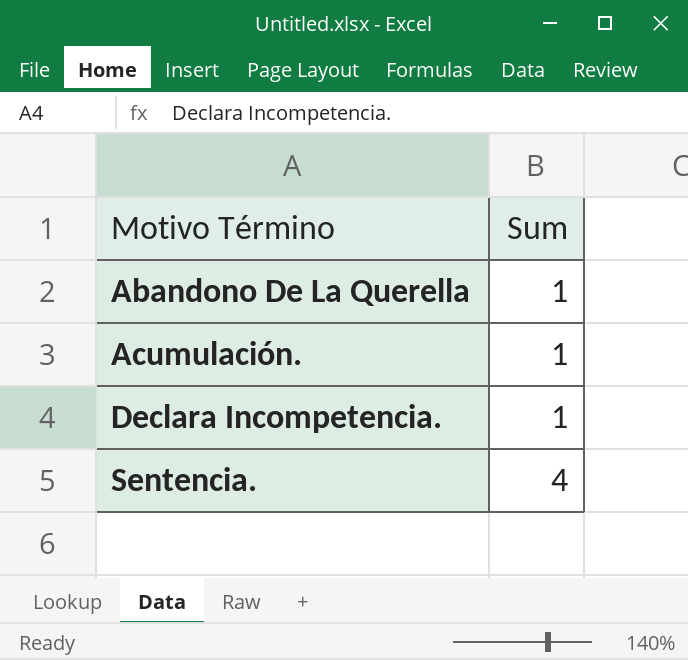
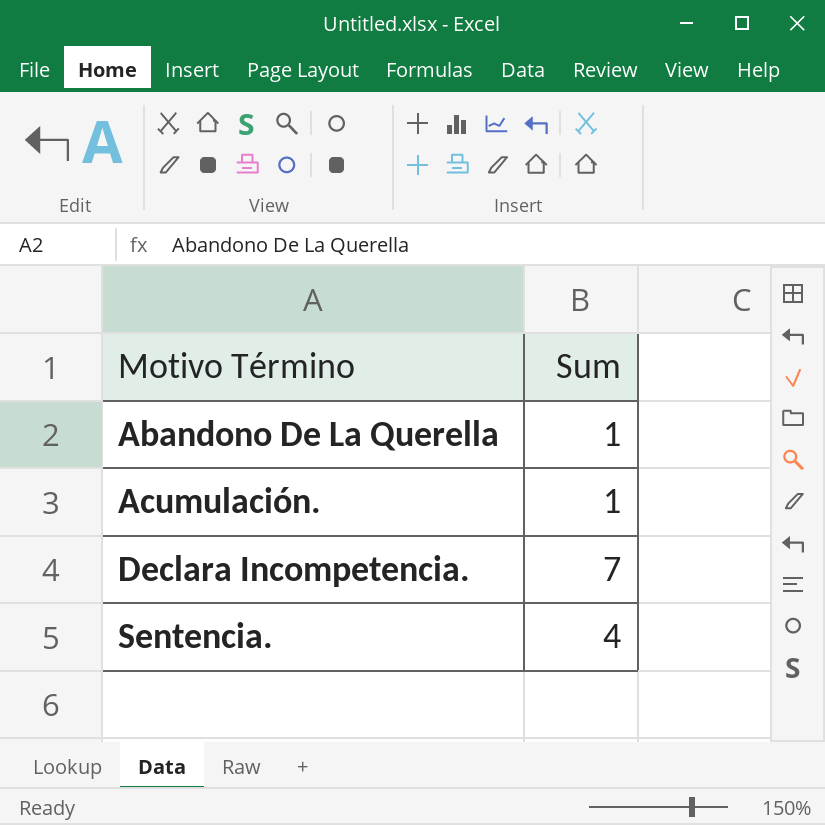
Declara Incompetencia. | Sum: 1 -> 7

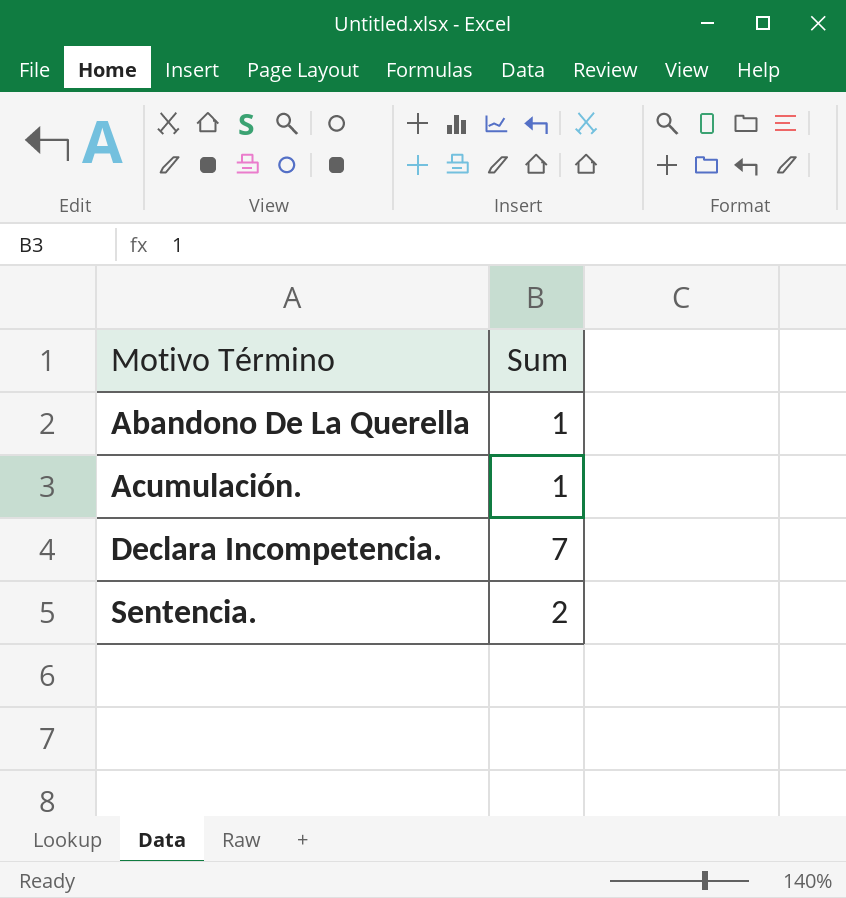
Sentencia. | Sum: 4 -> 2

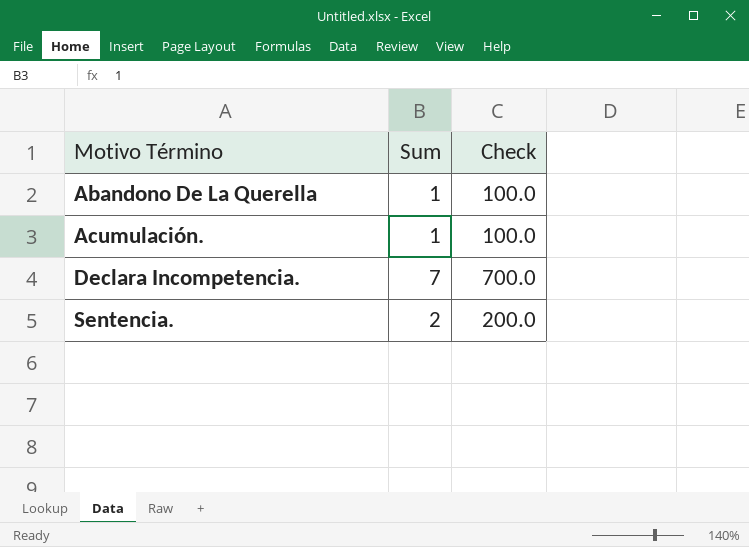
column Check | formula: none -> [Sum] * 100

